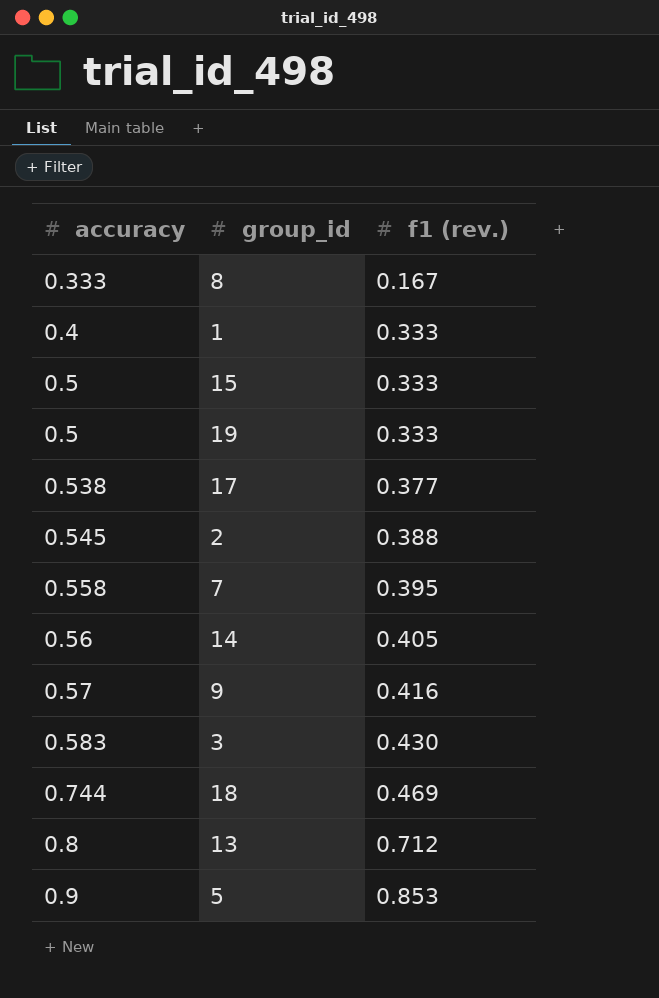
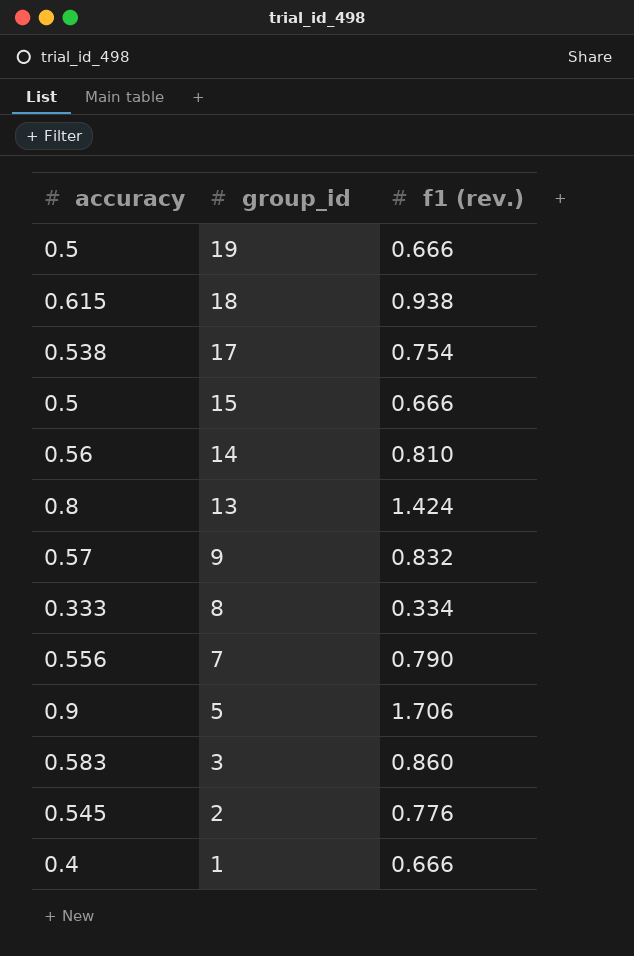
row order: accuracy ascending -> group_id descending
19 | f1 (rev.): 0.333 -> 0.666
18 | accuracy: 0.744 -> 0.615
18 | f1 (rev.): 0.469 -> 0.938
17 | f1 (rev.): 0.377 -> 0.754
15 | f1 (rev.): 0.333 -> 0.666
14 | f1 (rev.): 0.405 -> 0.810
13 | f1 (rev.): 0.712 -> 1.424
9 | f1 (rev.): 0.416 -> 0.832
8 | f1 (rev.): 0.167 -> 0.334
7 | accuracy: 0.558 -> 0.556
7 | f1 (rev.): 0.395 -> 0.790
5 | f1 (rev.): 0.853 -> 1.706
3 | f1 (rev.): 0.430 -> 0.860
2 | f1 (rev.): 0.388 -> 0.776
1 | f1 (rev.): 0.333 -> 0.666

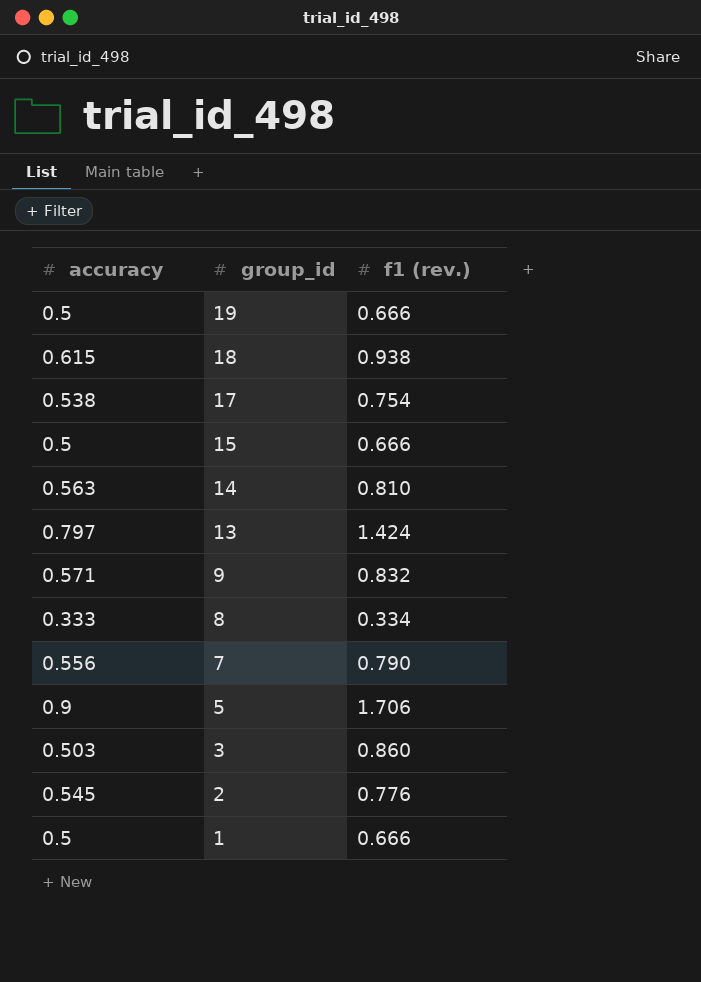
14 | accuracy: 0.56 -> 0.563
13 | accuracy: 0.8 -> 0.797
9 | accuracy: 0.57 -> 0.571
3 | accuracy: 0.583 -> 0.503
1 | accuracy: 0.4 -> 0.5

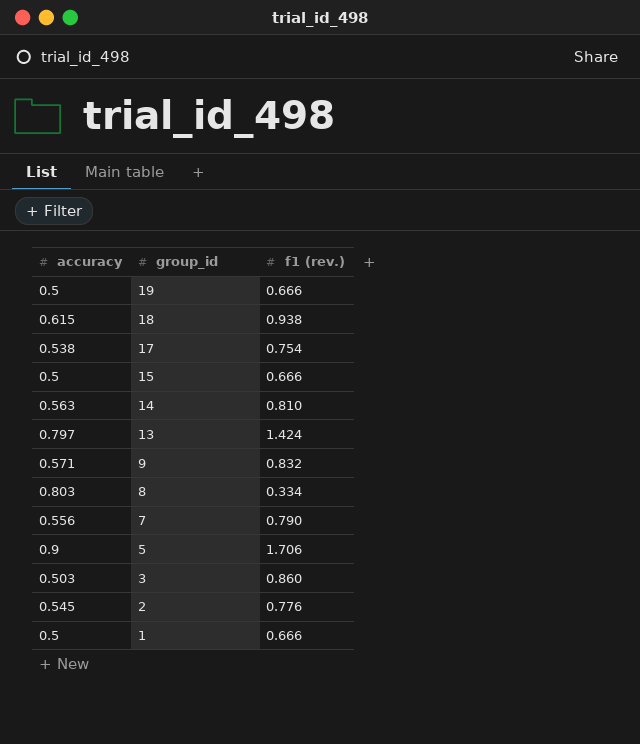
8 | accuracy: 0.333 -> 0.803

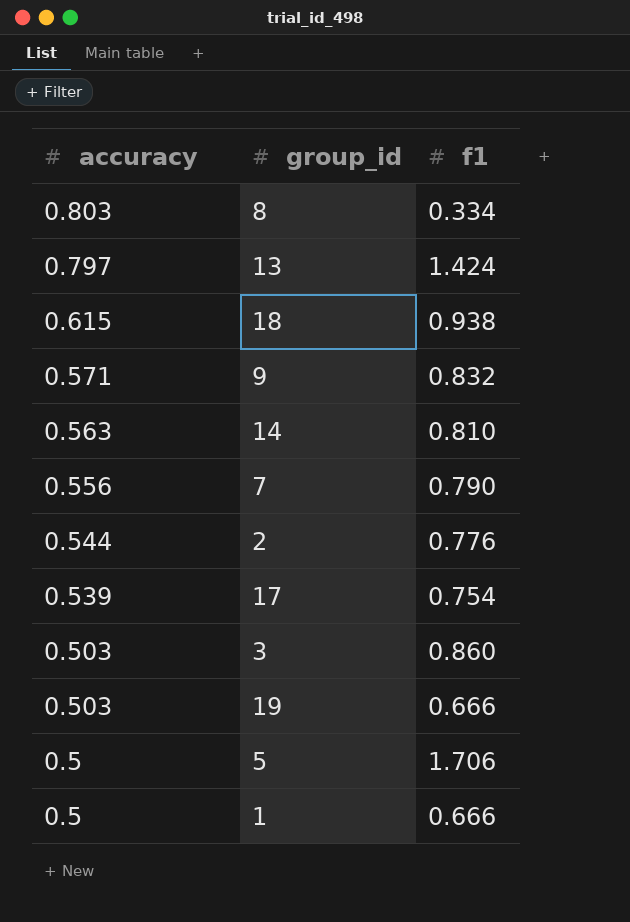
row order: group_id descending -> accuracy descending
column name: f1 (rev.) -> f1
row 15: 0.5 | 0.666 -> none
2 | accuracy: 0.545 -> 0.544
17 | accuracy: 0.538 -> 0.539
19 | accuracy: 0.5 -> 0.503
5 | accuracy: 0.9 -> 0.5

